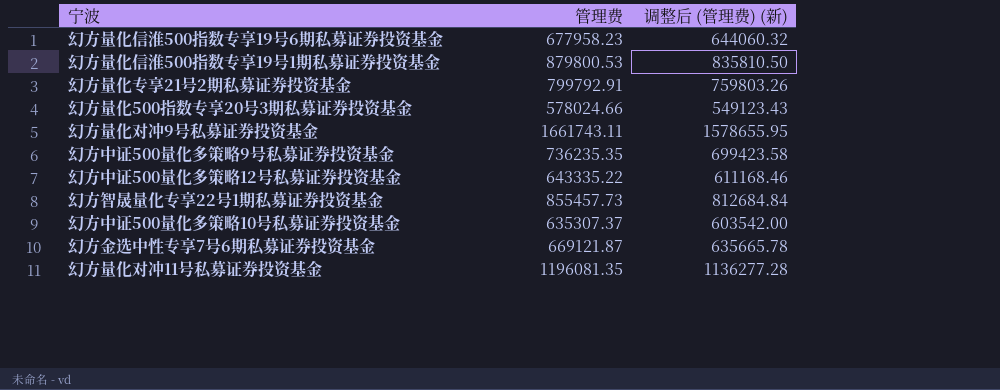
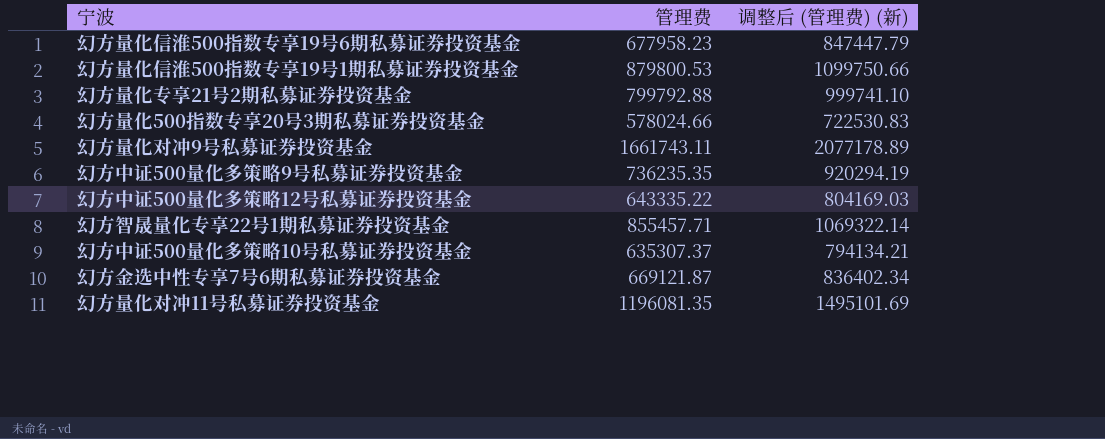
column 调整后 (管理费) (新) | formula: [管理费] * 0.95 -> [管理费] * 1.25
幻方量化专享21号2期私募证券投资基金 | 管理费: 799792.91 -> 799792.88
幻方智晟量化专享22号1期私募证券投资基金 | 管理费: 855457.73 -> 855457.71

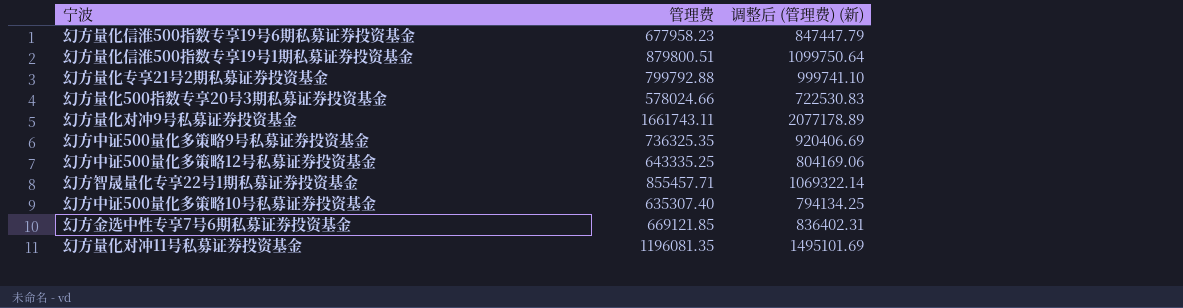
幻方量化信淮500指数专享19号1期私募证券投资基金 | 管理费: 879800.53 -> 879800.51
幻方量化信淮500指数专享19号1期私募证券投资基金 | 调整后 (管理费) (新): 1099750.66 -> 1099750.64
幻方中证500量化多策略9号私募证券投资基金 | 管理费: 736235.35 -> 736325.35
幻方中证500量化多策略9号私募证券投资基金 | 调整后 (管理费) (新): 920294.19 -> 920406.69
幻方中证500量化多策略12号私募证券投资基金 | 管理费: 643335.22 -> 643335.25
幻方中证500量化多策略12号私募证券投资基金 | 调整后 (管理费) (新): 804169.03 -> 804169.06
幻方中证500量化多策略10号私募证券投资基金 | 管理费: 635307.37 -> 635307.40
幻方中证500量化多策略10号私募证券投资基金 | 调整后 (管理费) (新): 794134.21 -> 794134.25
幻方金选中性专享7号6期私募证券投资基金 | 管理费: 669121.87 -> 669121.85
幻方金选中性专享7号6期私募证券投资基金 | 调整后 (管理费) (新): 836402.34 -> 836402.31

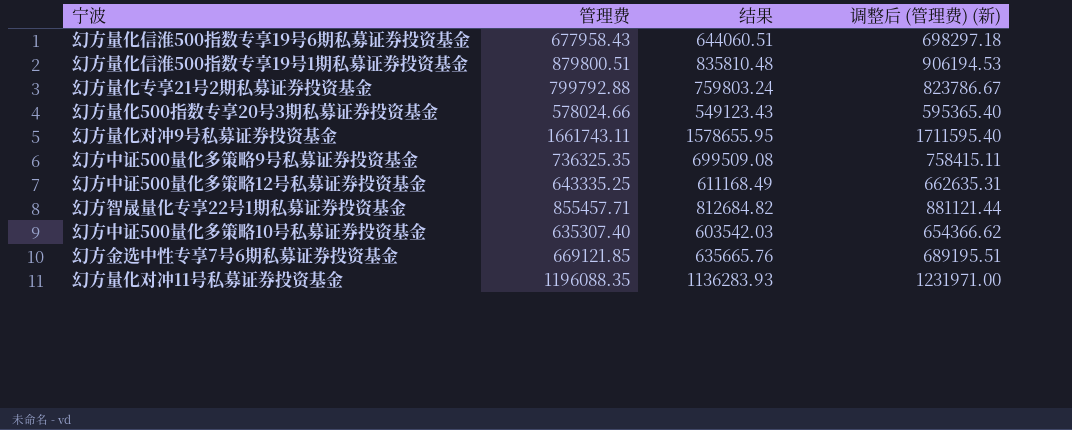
column 结果 | formula: none -> [管理费] * 0.95
column 调整后 (管理费) (新) | formula: [管理费] * 1.25 -> [管理费] * 1.03
幻方量化信淮500指数专享19号6期私募证券投资基金 | 管理费: 677958.23 -> 677958.43
幻方量化对冲11号私募证券投资基金 | 管理费: 1196081.35 -> 1196088.35

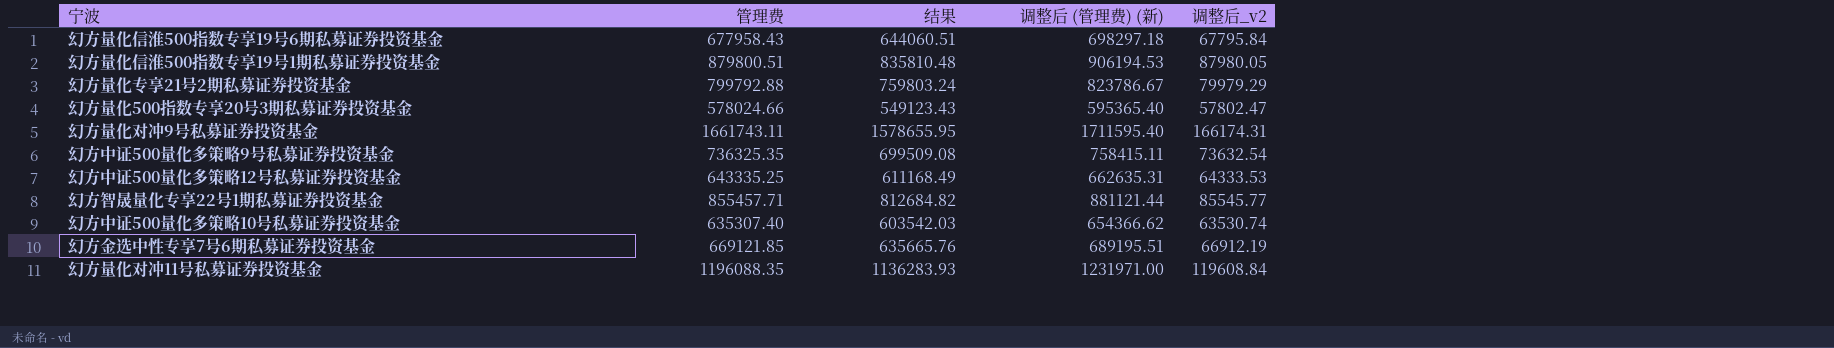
column 调整后_v2 | formula: none -> [管理费] * 0.1

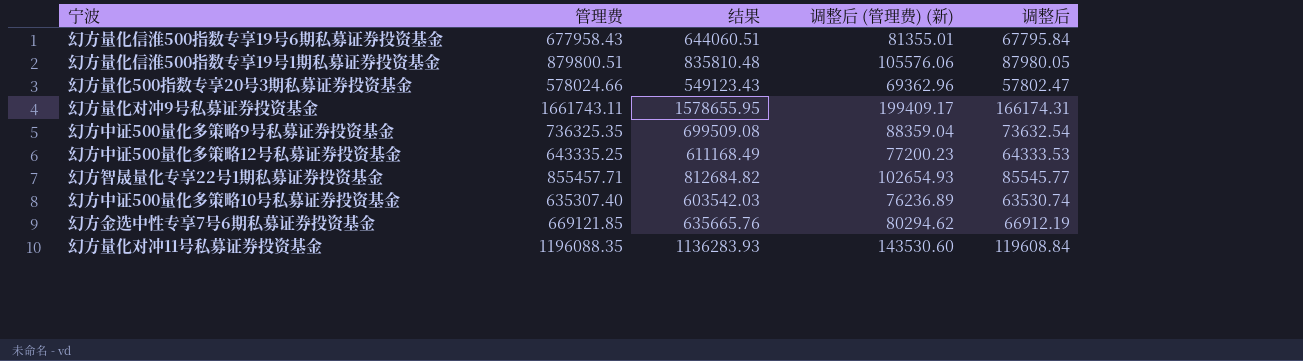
column 调整后 (管理费) (新) | formula: [管理费] * 1.03 -> [管理费] * 0.12
column name: 调整后_v2 -> 调整后
row 幻方量化专享21号2期私募证券投资基金: 799792.88 | 759803.24 | 823786.67 | 79979.29 -> none

